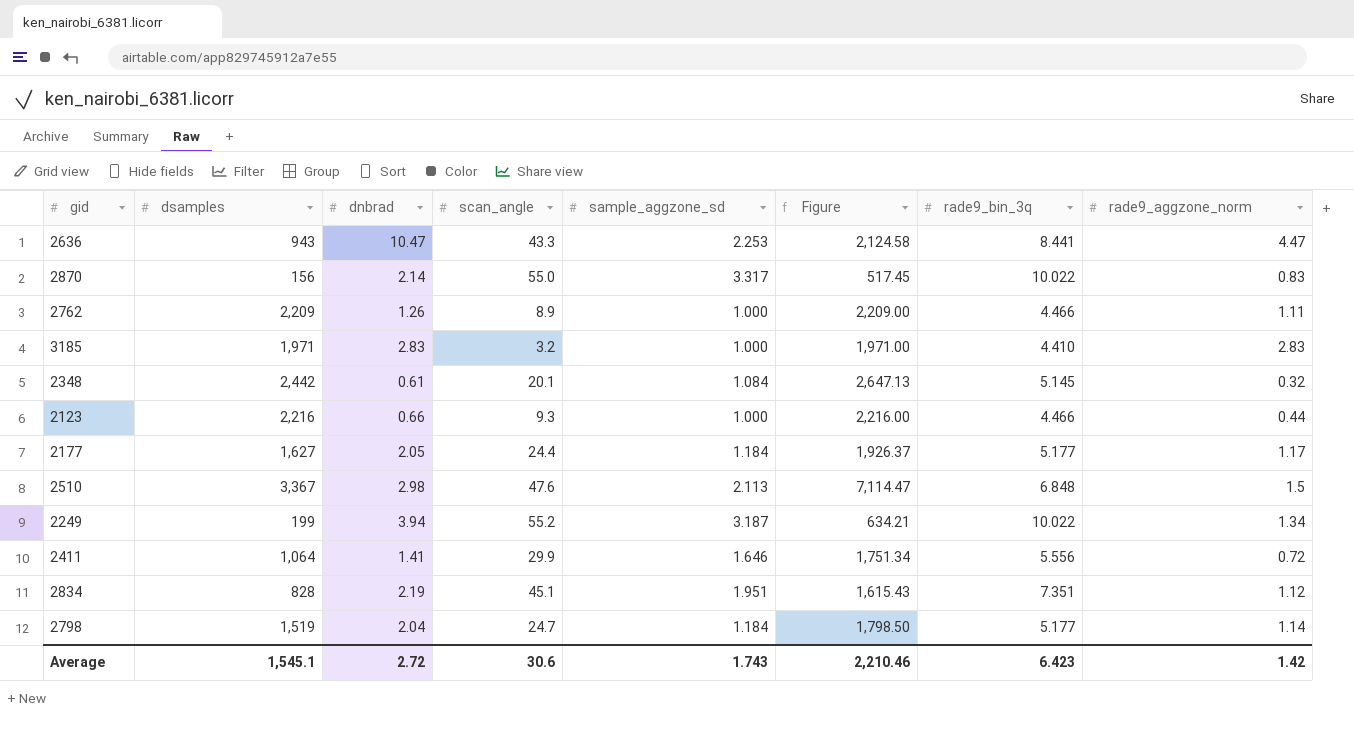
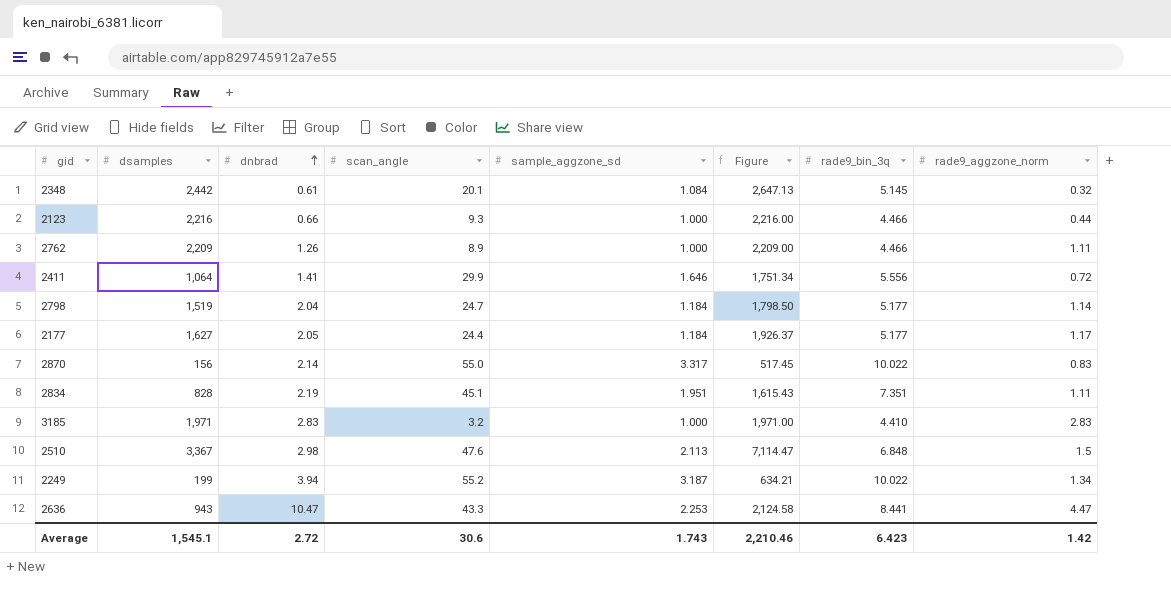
row order: none -> dnbrad ascending
2834 | rade9_aggzone_norm: 1.12 -> 1.11

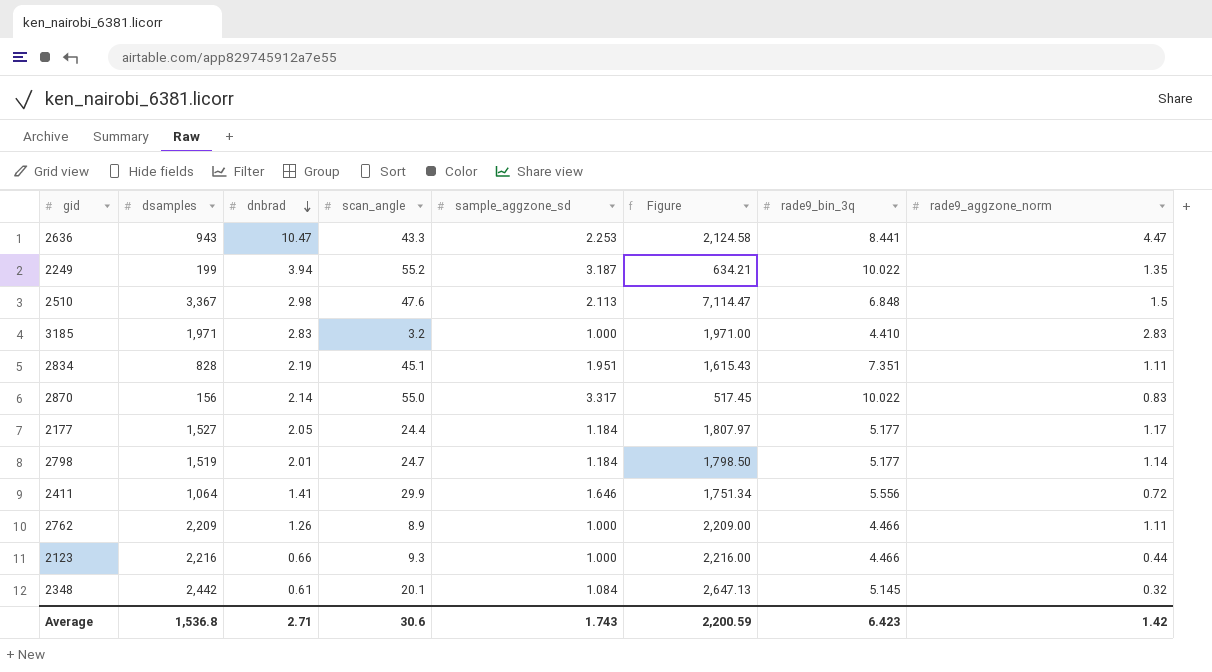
row order: dnbrad ascending -> dnbrad descending
2249 | rade9_aggzone_norm: 1.34 -> 1.35
2177 | dsamples: 1,627 -> 1,527
2177 | Figure: 1,926.37 -> 1,807.97
2798 | dnbrad: 2.04 -> 2.01
Average | dsamples: 1,545.1 -> 1,536.8
Average | dnbrad: 2.72 -> 2.71
Average | Figure: 2,210.46 -> 2,200.59

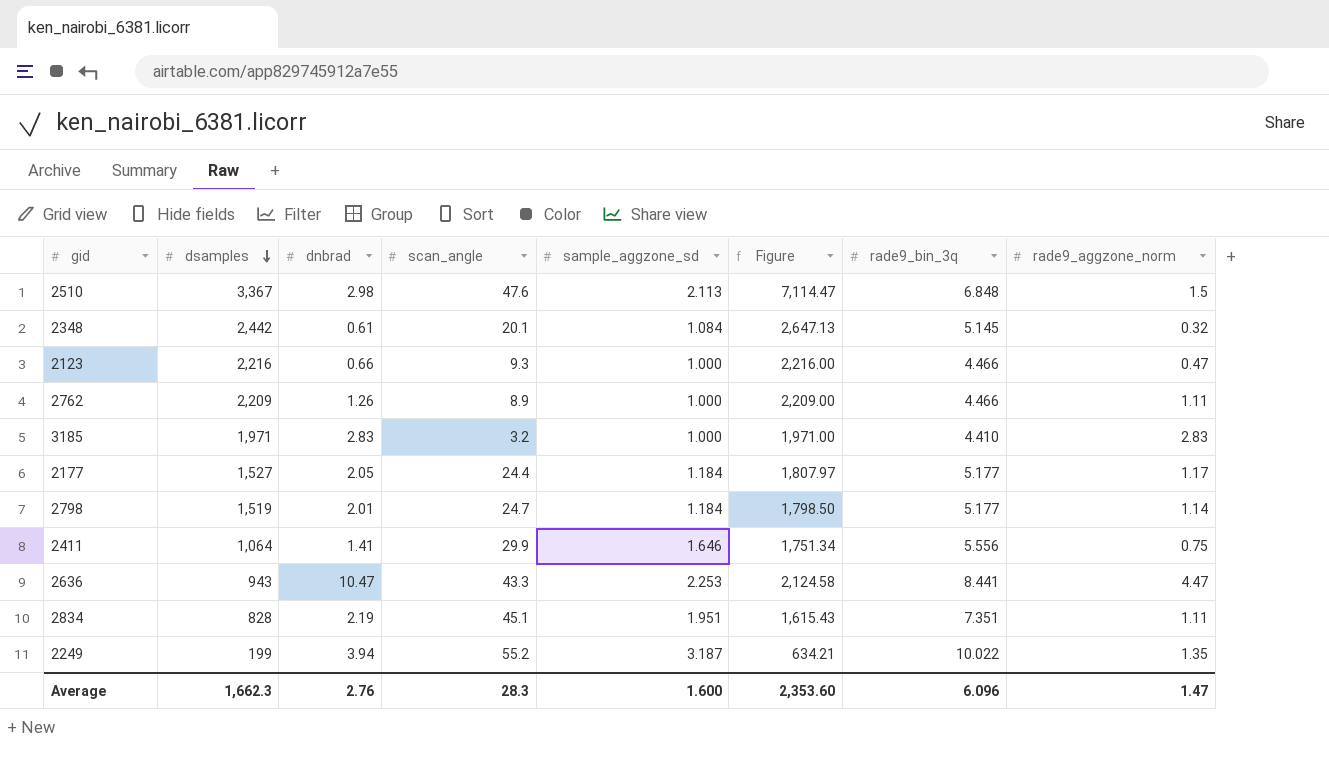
row order: dnbrad descending -> dsamples descending
row 2870: 156 | 2.14 | 55.0 | 3.317 | 517.45 | 10.022 | 0.83 -> none
2123 | rade9_aggzone_norm: 0.44 -> 0.47
2411 | rade9_aggzone_norm: 0.72 -> 0.75
Average | dsamples: 1,536.8 -> 1,662.3
Average | dnbrad: 2.71 -> 2.76
Average | scan_angle: 30.6 -> 28.3
Average | sample_aggzone_sd: 1.743 -> 1.600
Average | Figure: 2,200.59 -> 2,353.60
Average | rade9_bin_3q: 6.423 -> 6.096
Average | rade9_aggzone_norm: 1.42 -> 1.47

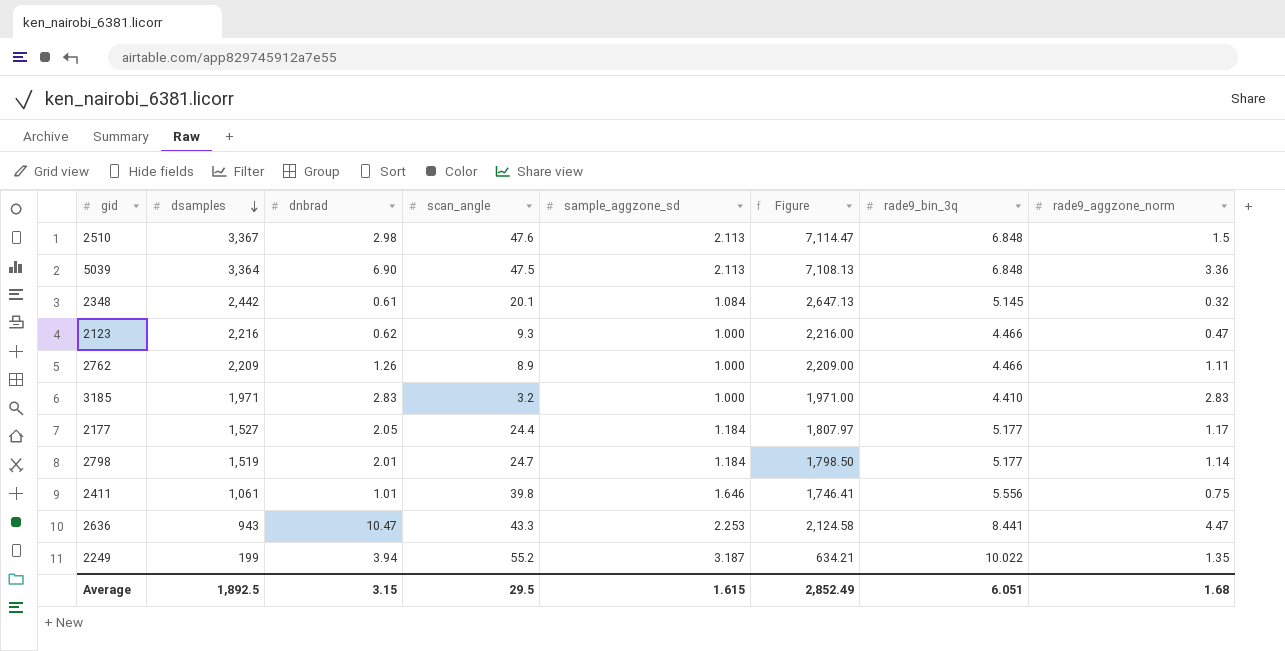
row 2834: 828 | 2.19 | 45.1 | 1.951 | 1,615.43 | 7.351 | 1.11 -> none
row 5039: none -> 3,364 | 6.90 | 47.5 | 2.113 | 7,108.13 | 6.848 | 3.36
2123 | dnbrad: 0.66 -> 0.62
2411 | dsamples: 1,064 -> 1,061
2411 | dnbrad: 1.41 -> 1.01
2411 | scan_angle: 29.9 -> 39.8
2411 | Figure: 1,751.34 -> 1,746.41
Average | dsamples: 1,662.3 -> 1,892.5
Average | dnbrad: 2.76 -> 3.15
Average | scan_angle: 28.3 -> 29.5
Average | sample_aggzone_sd: 1.600 -> 1.615
Average | Figure: 2,353.60 -> 2,852.49
Average | rade9_bin_3q: 6.096 -> 6.051
Average | rade9_aggzone_norm: 1.47 -> 1.68

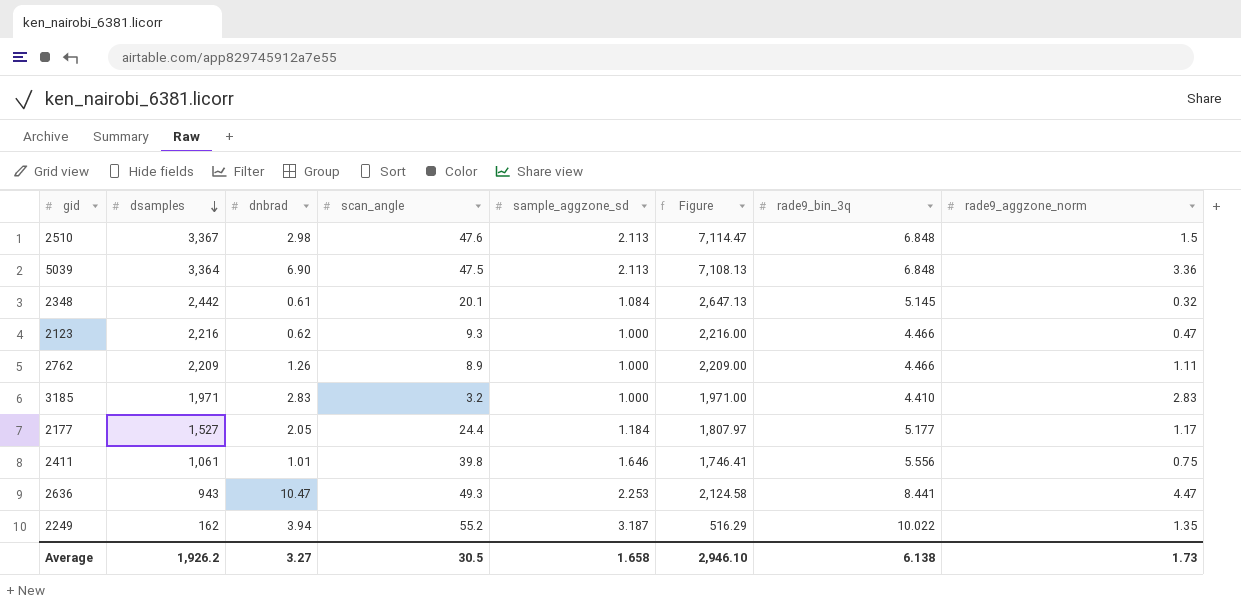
row 2798: 1,519 | 2.01 | 24.7 | 1.184 | 1,798.50 | 5.177 | 1.14 -> none
2636 | scan_angle: 43.3 -> 49.3
2249 | dsamples: 199 -> 162
2249 | Figure: 634.21 -> 516.29
Average | dsamples: 1,892.5 -> 1,926.2
Average | dnbrad: 3.15 -> 3.27
Average | scan_angle: 29.5 -> 30.5
Average | sample_aggzone_sd: 1.615 -> 1.658
Average | Figure: 2,852.49 -> 2,946.10
Average | rade9_bin_3q: 6.051 -> 6.138
Average | rade9_aggzone_norm: 1.68 -> 1.73

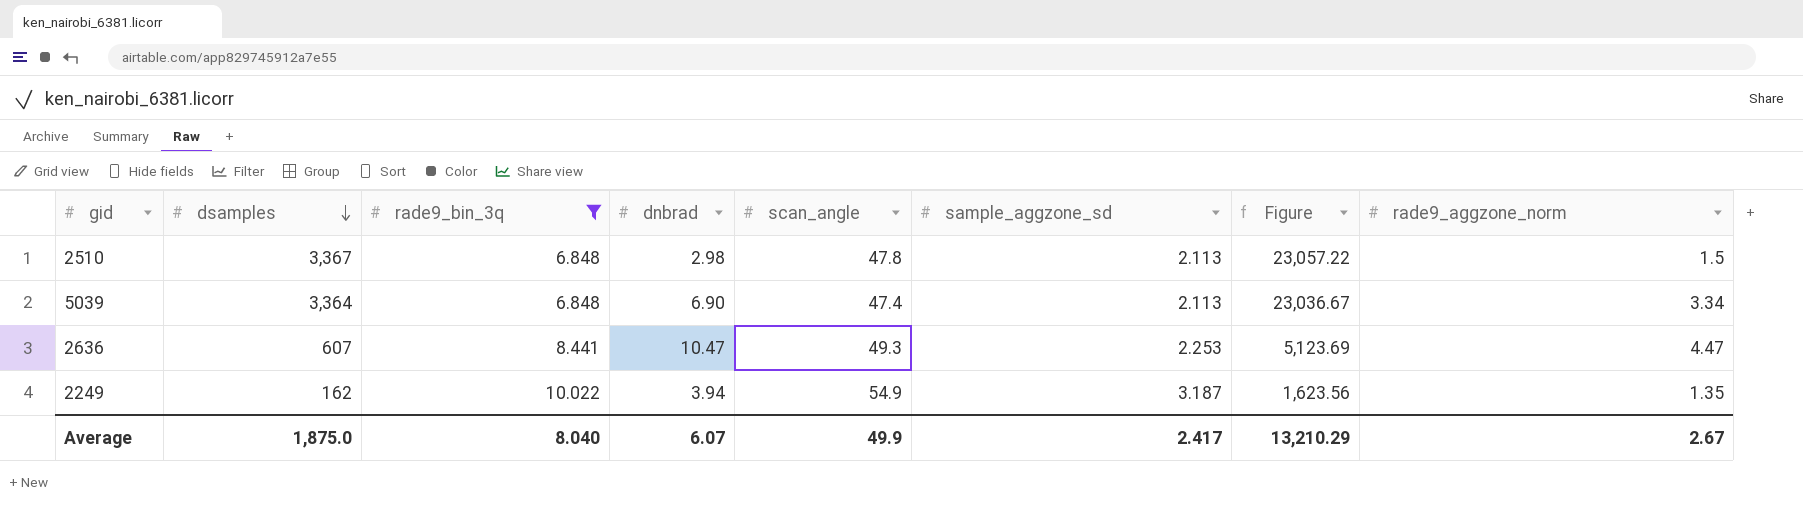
filter: none -> rade9_bin_3q >= 6.848
column rade9_bin_3q | position: 7 -> 3
column Figure | formula: [dsamples] * [sample_aggzone_sd] -> [dsamples] * [rade9_bin_3q]
2510 | scan_angle: 47.6 -> 47.8
5039 | scan_angle: 47.5 -> 47.4
5039 | rade9_aggzone_norm: 3.36 -> 3.34
2636 | dsamples: 943 -> 607
2249 | scan_angle: 55.2 -> 54.9
Average | dsamples: 1,926.2 -> 1,875.0
Average | rade9_bin_3q: 6.138 -> 8.040
Average | dnbrad: 3.27 -> 6.07
Average | scan_angle: 30.5 -> 49.9
Average | sample_aggzone_sd: 1.658 -> 2.417
Average | Figure: 2,946.10 -> 13,210.29
Average | rade9_aggzone_norm: 1.73 -> 2.67

